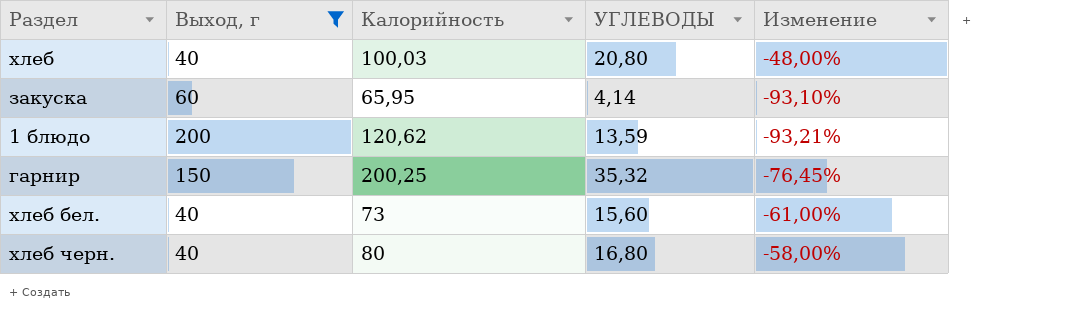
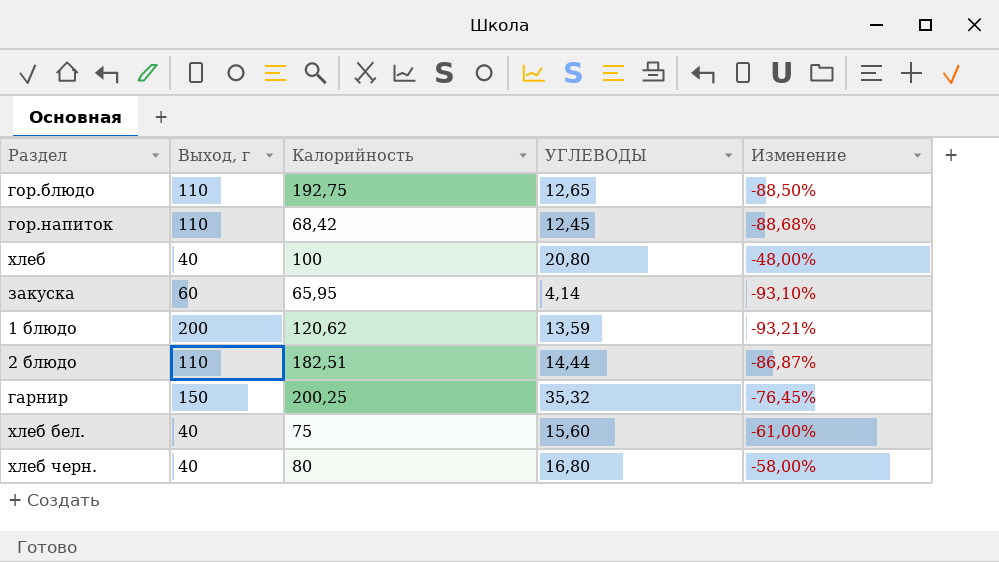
filter: Выход, г != 110 -> none
хлеб | Калорийность: 100,03 -> 100
хлеб бел. | Калорийность: 73 -> 75

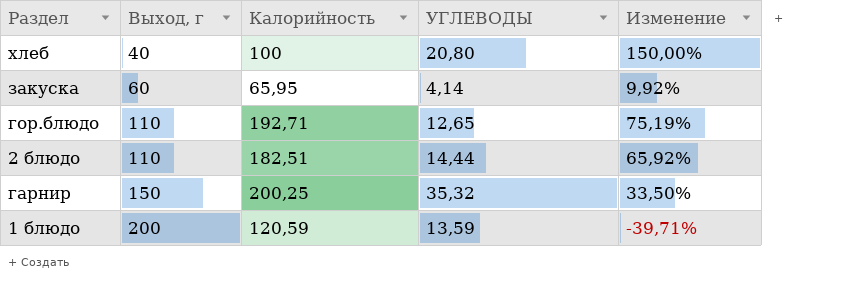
row order: none -> Выход, г ascending
column Изменение | formula: ([УГЛЕВОДЫ] - [Выход, г]) / [Выход, г] -> ([Калорийность] - [Выход, г]) / [Выход, г]
row гор.напиток: 110 | 68,42 | 12,45 | -88,68% -> none
row хлеб бел.: 40 | 75 | 15,60 | -61,00% -> none
row хлеб черн.: 40 | 80 | 16,80 | -58,00% -> none
гор.блюдо | Калорийность: 192,75 -> 192,71
1 блюдо | Калорийность: 120,62 -> 120,59

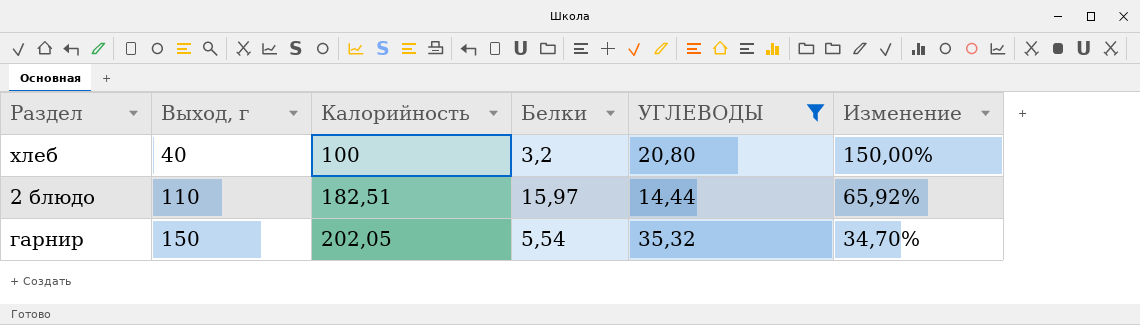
filter: none -> УГЛЕВОДЫ >= 14,44
column Белки | position: none -> 4
гарнир | Калорийность: 200,25 -> 202,05
гарнир | Изменение: 33,50% -> 34,70%

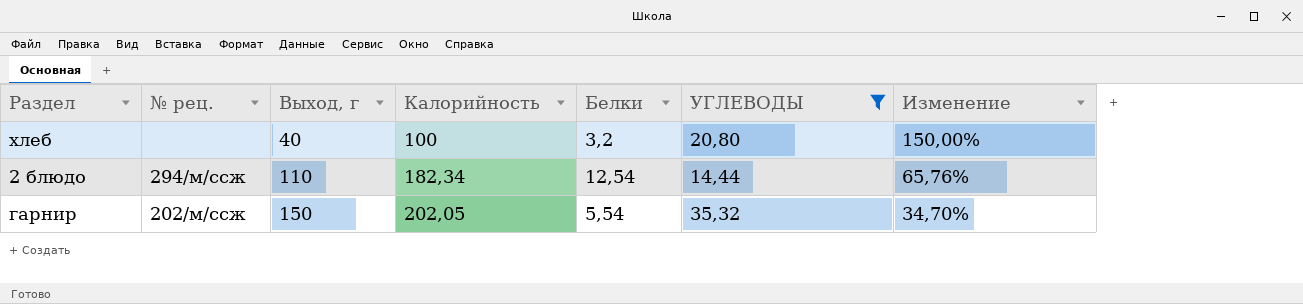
column № рец. | position: none -> 2
2 блюдо | Калорийность: 182,51 -> 182,34
2 блюдо | Белки: 15,97 -> 12,54
2 блюдо | Изменение: 65,92% -> 65,76%

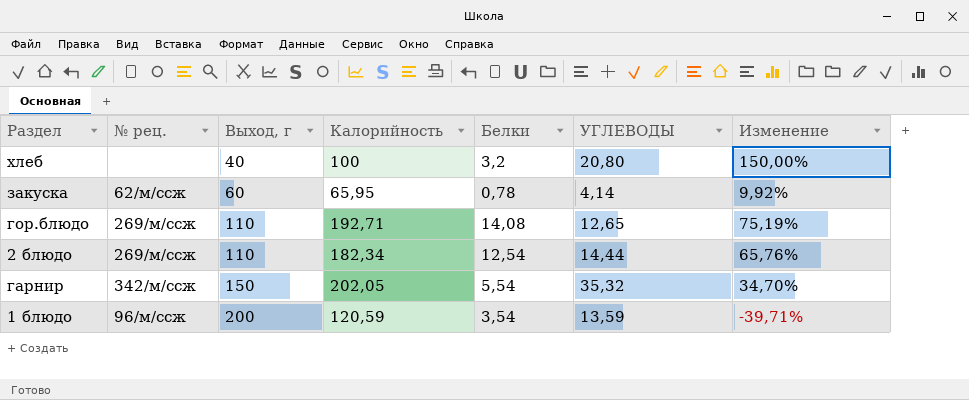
filter: УГЛЕВОДЫ >= 14,44 -> none
2 блюдо | № рец.: 294/м/ссж -> 269/м/ссж
гарнир | № рец.: 202/м/ссж -> 342/м/ссж

